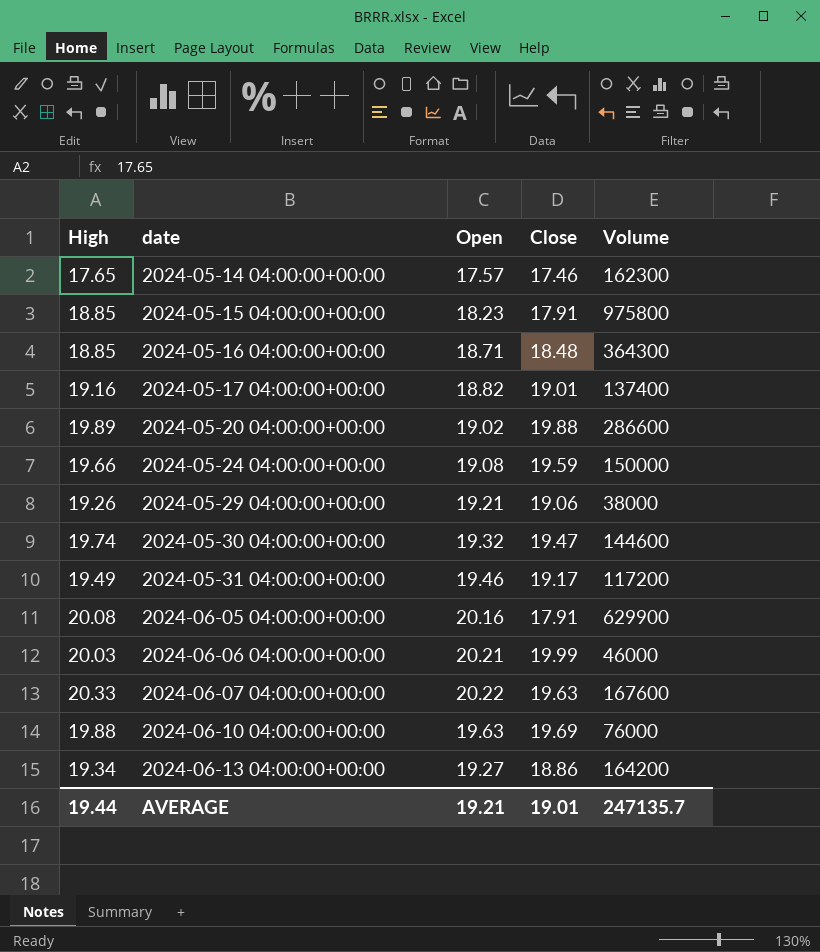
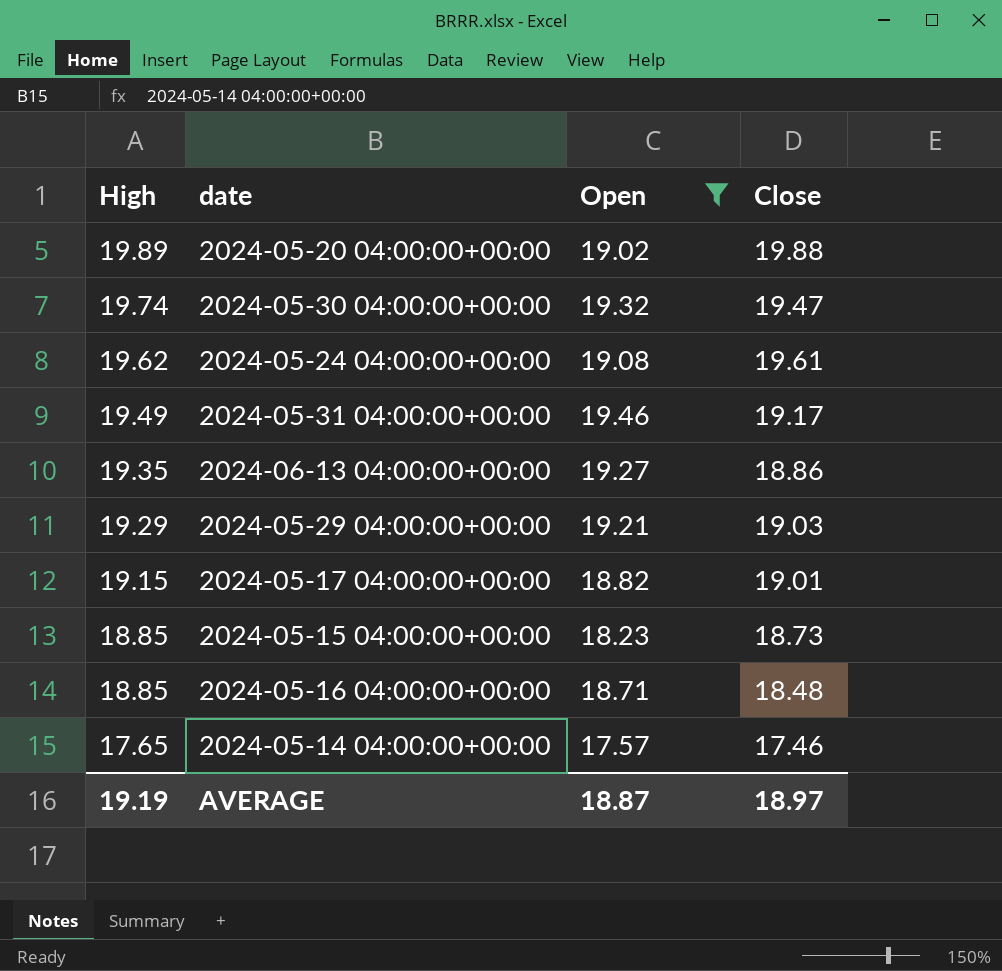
filter: none -> Open <= 19.46
row order: date ascending -> High descending
column Volume | position: 5 -> none
2024-05-24 04:00:00+00:00 | High: 19.66 -> 19.62
2024-05-24 04:00:00+00:00 | Close: 19.59 -> 19.61
2024-06-13 04:00:00+00:00 | High: 19.34 -> 19.35
2024-05-29 04:00:00+00:00 | High: 19.26 -> 19.29
2024-05-29 04:00:00+00:00 | Close: 19.06 -> 19.03
2024-05-17 04:00:00+00:00 | High: 19.16 -> 19.15
2024-05-15 04:00:00+00:00 | Close: 17.91 -> 18.73
AVERAGE | High: 19.44 -> 19.19
AVERAGE | Open: 19.21 -> 18.87
AVERAGE | Close: 19.01 -> 18.97

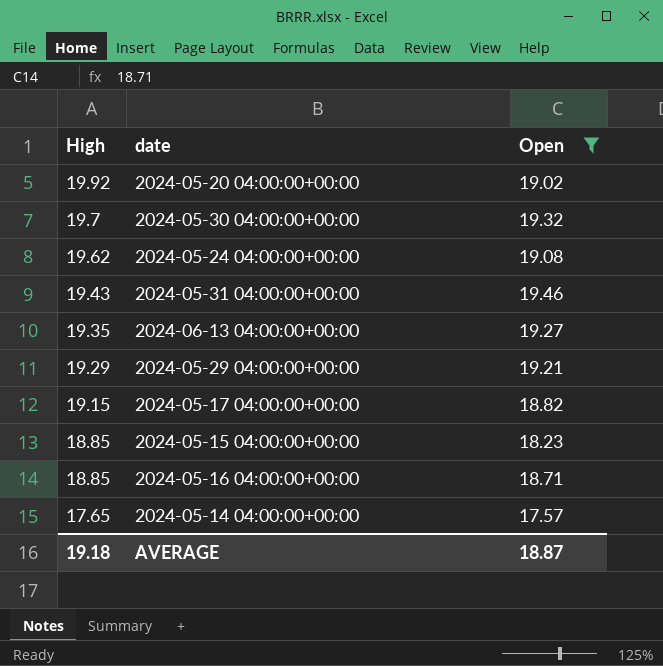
column Close | position: 4 -> none
2024-05-20 04:00:00+00:00 | High: 19.89 -> 19.92
2024-05-30 04:00:00+00:00 | High: 19.74 -> 19.7
2024-05-31 04:00:00+00:00 | High: 19.49 -> 19.43
AVERAGE | High: 19.19 -> 19.18

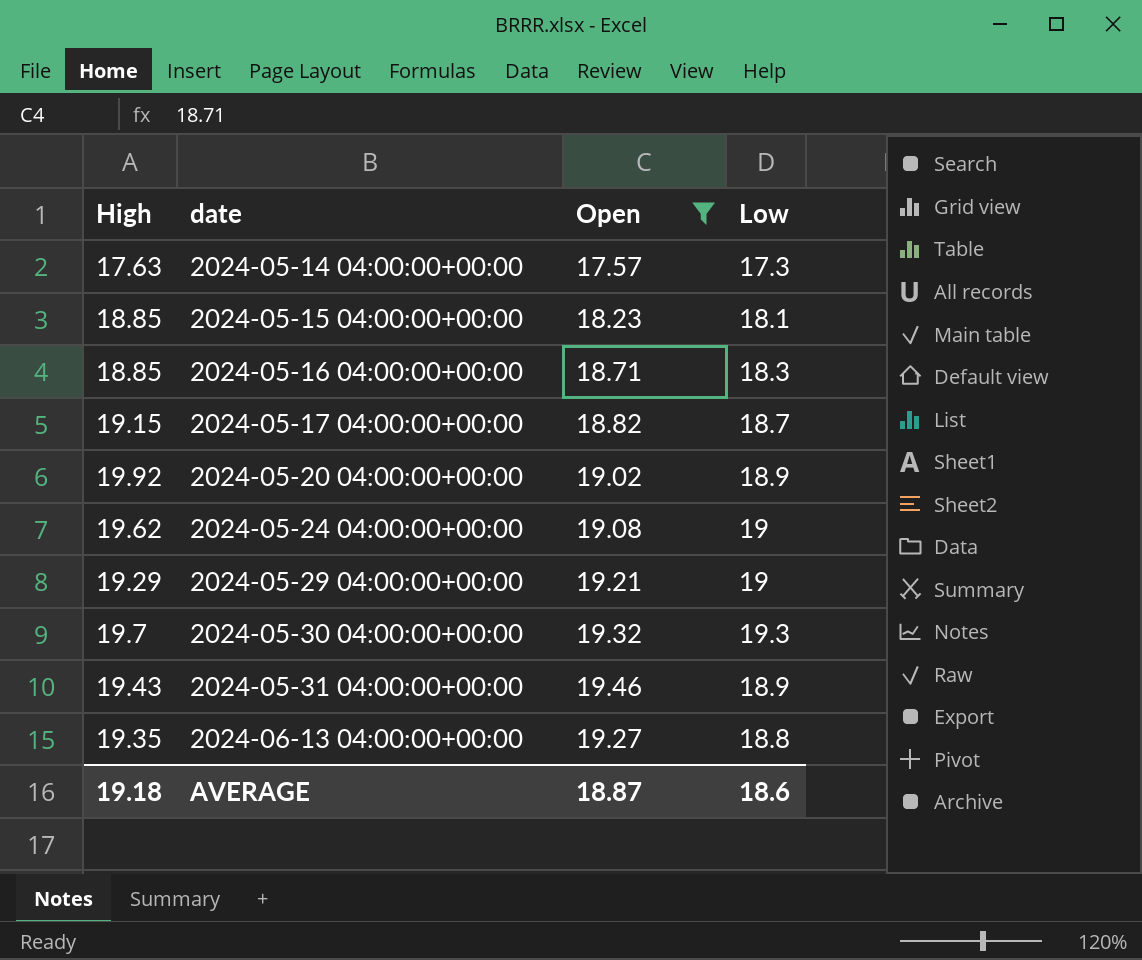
row order: High descending -> date ascending
column Low | position: none -> 4
2024-05-14 04:00:00+00:00 | High: 17.65 -> 17.63

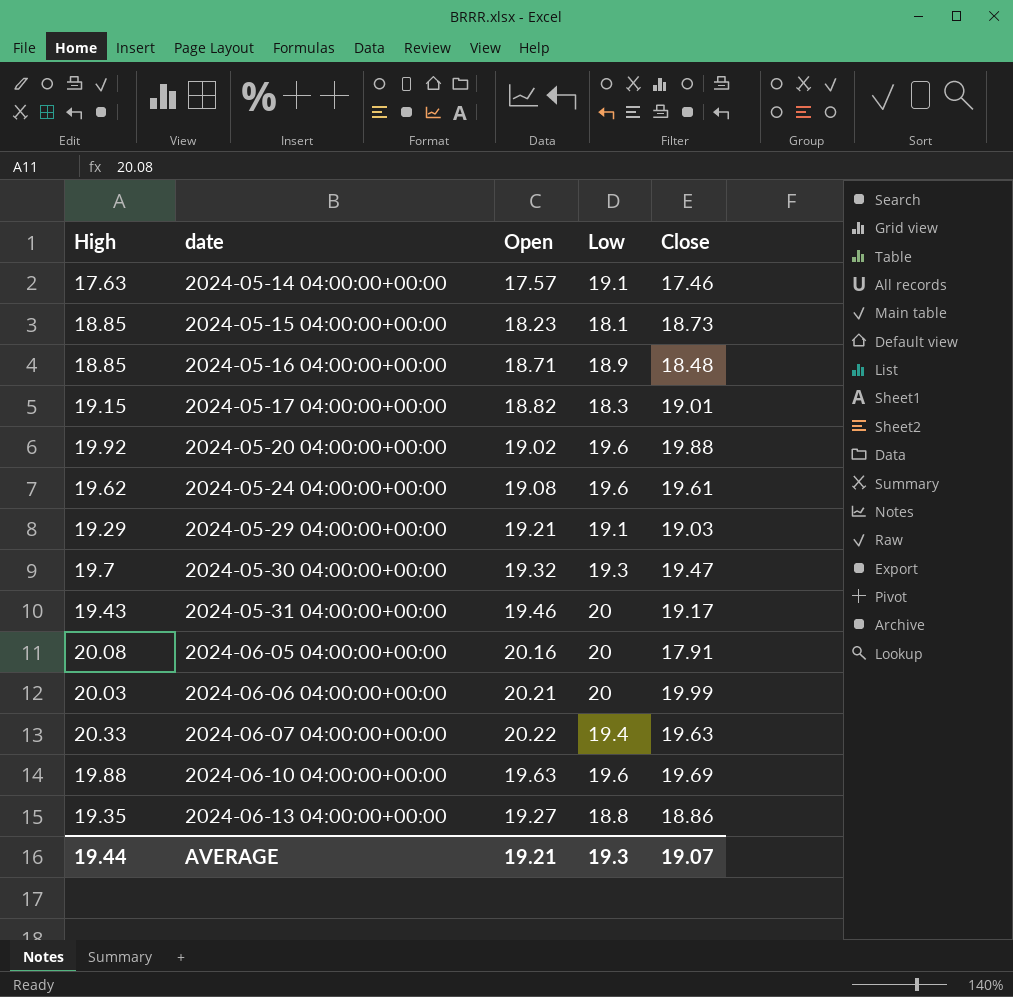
filter: Open <= 19.46 -> none
column Close | position: none -> 5
2024-05-14 04:00:00+00:00 | Low: 17.3 -> 19.1
2024-05-16 04:00:00+00:00 | Low: 18.3 -> 18.9
2024-05-17 04:00:00+00:00 | Low: 18.7 -> 18.3
2024-05-20 04:00:00+00:00 | Low: 18.9 -> 19.6
2024-05-24 04:00:00+00:00 | Low: 19 -> 19.6
2024-05-29 04:00:00+00:00 | Low: 19 -> 19.1
2024-05-31 04:00:00+00:00 | Low: 18.9 -> 20
AVERAGE | High: 19.18 -> 19.44
AVERAGE | Open: 18.87 -> 19.21
AVERAGE | Low: 18.6 -> 19.3

